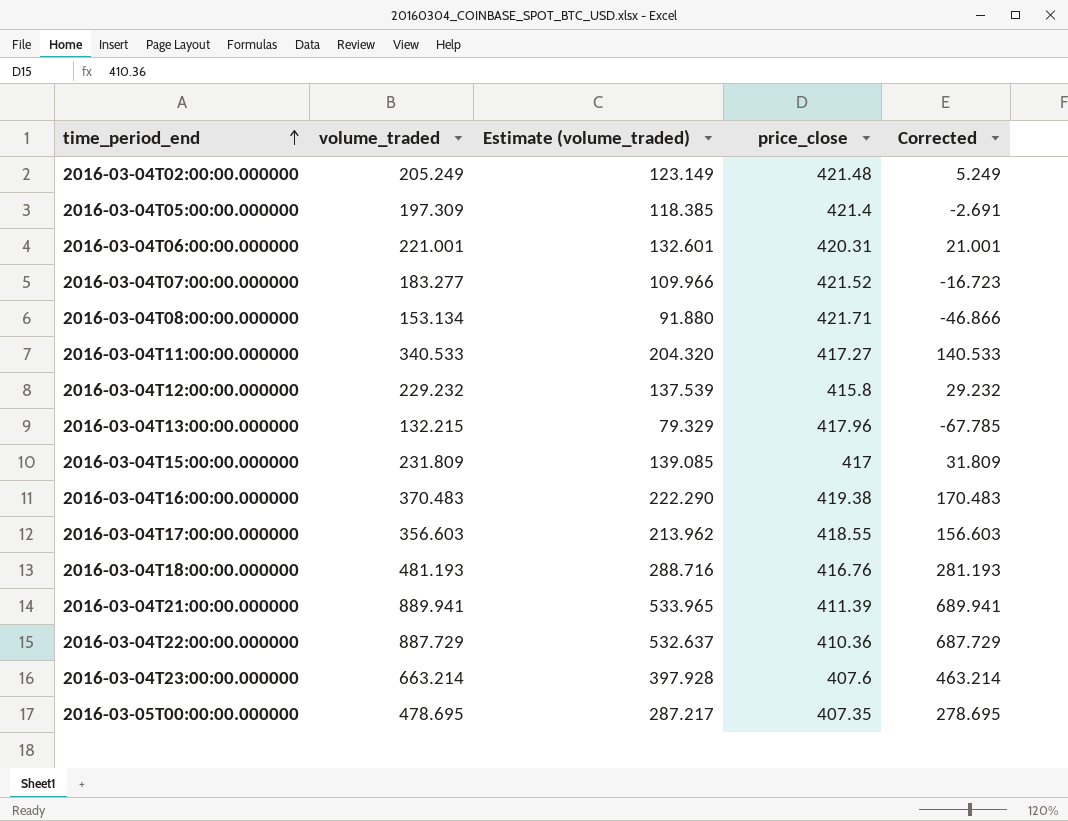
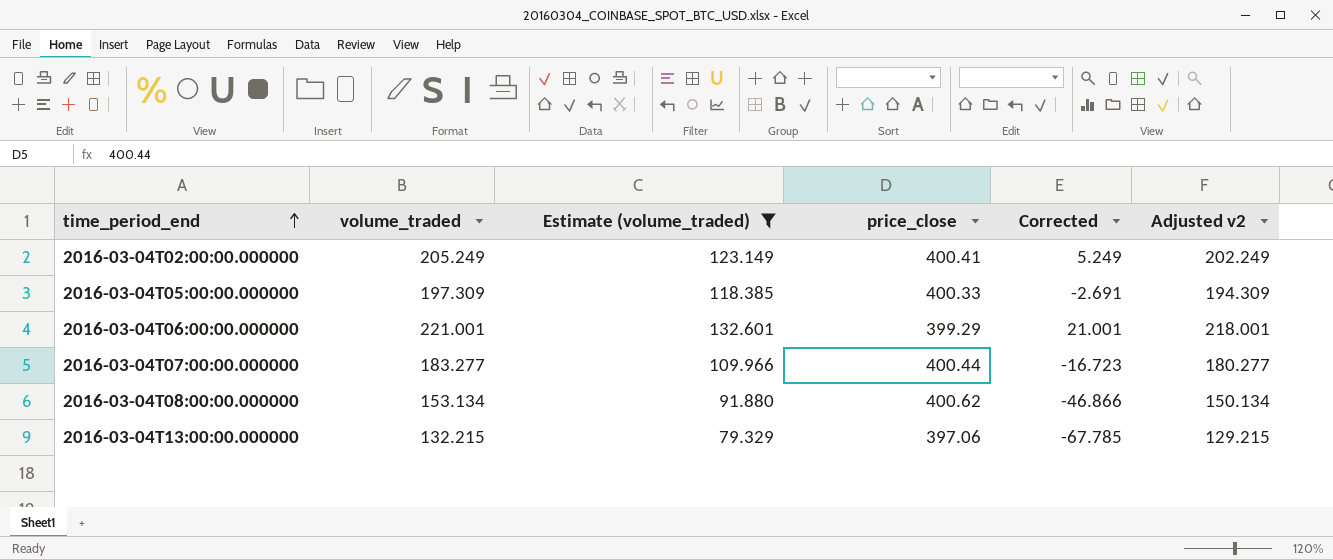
filter: none -> Estimate (volume_traded) <= 132.601
column Adjusted v2 | formula: none -> [volume_traded] - 3
2016-03-04T02:00:00.000000 | price_close: 421.48 -> 400.41
2016-03-04T05:00:00.000000 | price_close: 421.4 -> 400.33
2016-03-04T06:00:00.000000 | price_close: 420.31 -> 399.29
2016-03-04T07:00:00.000000 | price_close: 421.52 -> 400.44
2016-03-04T08:00:00.000000 | price_close: 421.71 -> 400.62
2016-03-04T13:00:00.000000 | price_close: 417.96 -> 397.06

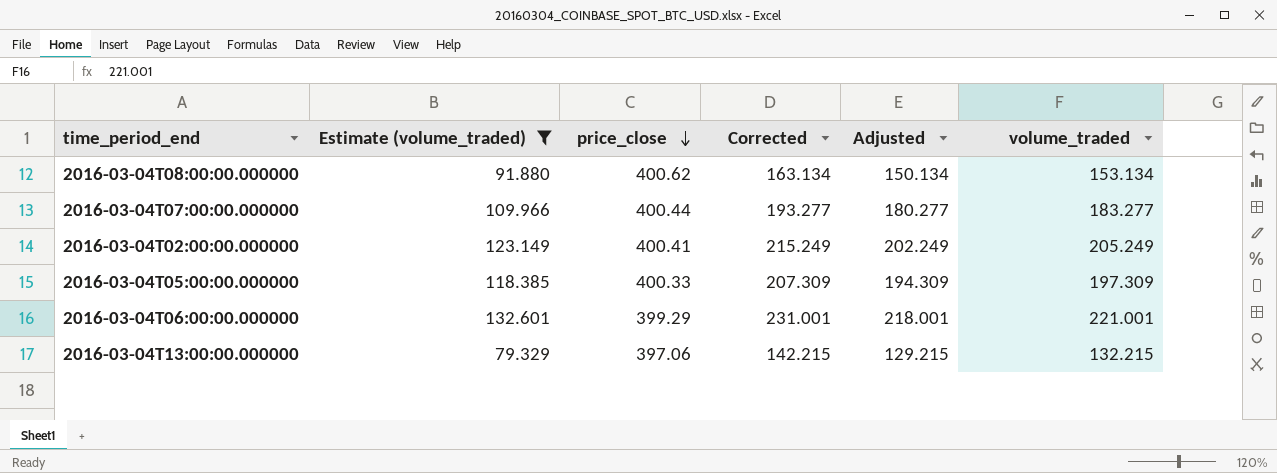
row order: time_period_end ascending -> price_close descending
column Corrected | formula: [volume_traded] - 200 -> [volume_traded] + 10
column name: Adjusted v2 -> Adjusted
column volume_traded | position: 2 -> 6

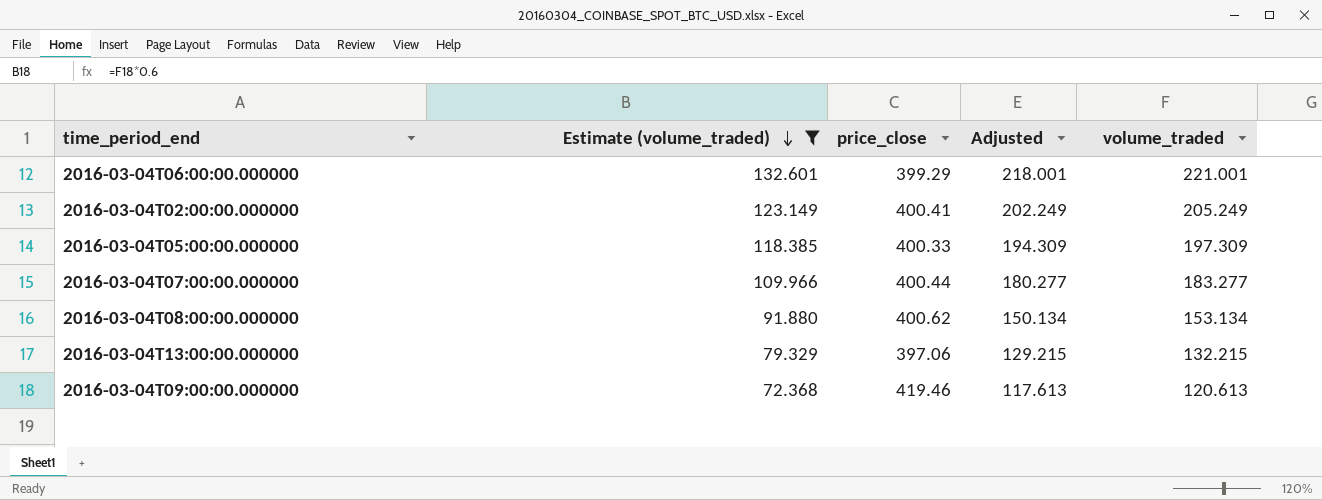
row order: price_close descending -> Estimate (volume_traded) descending
column Corrected | formula: [volume_traded] + 10 -> none
row 2016-03-04T09:00:00.000000: none -> 72.368 | 419.46 | 117.613 | 120.613

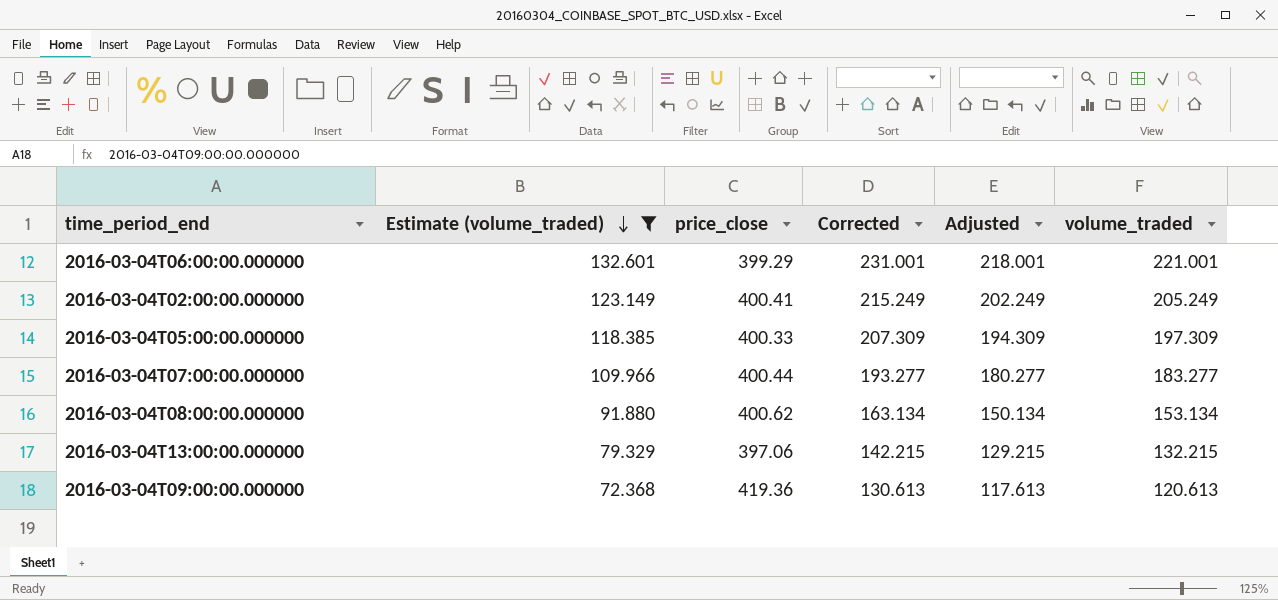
column Corrected | formula: none -> [volume_traded] + 10
2016-03-04T09:00:00.000000 | price_close: 419.46 -> 419.36

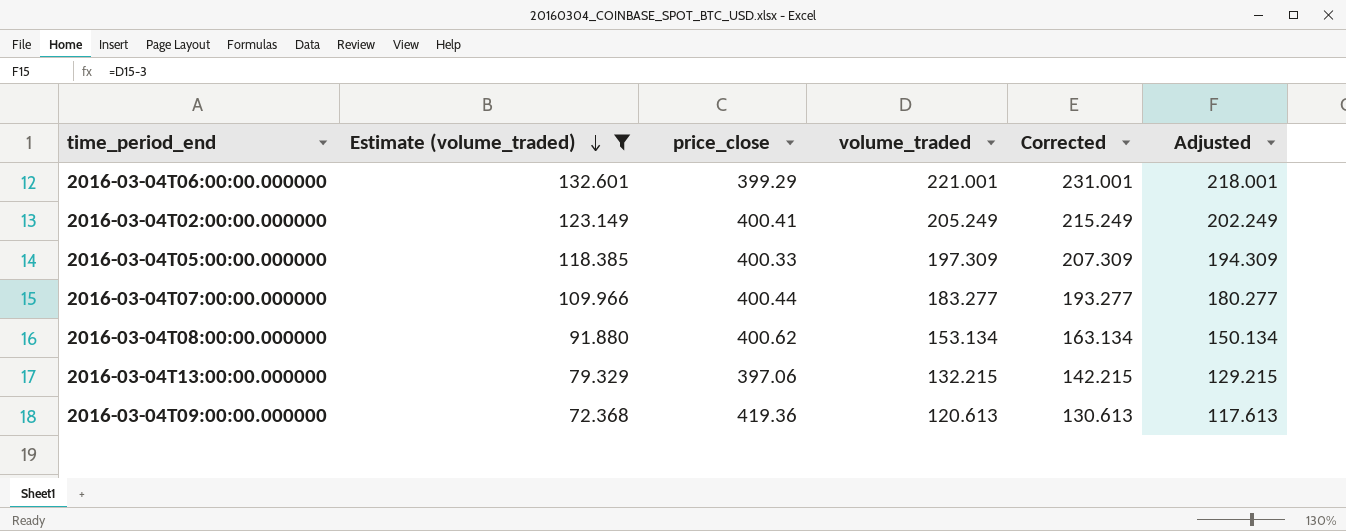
column volume_traded | position: 6 -> 4

